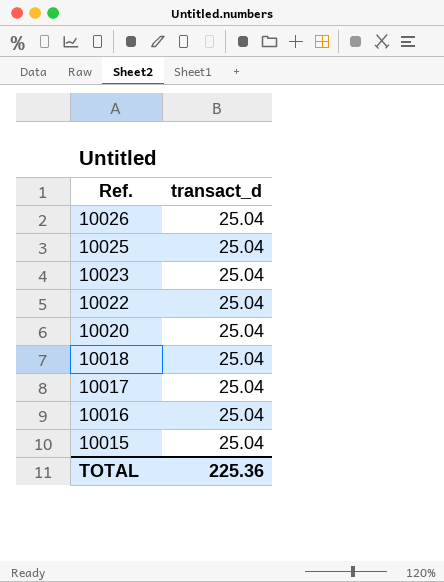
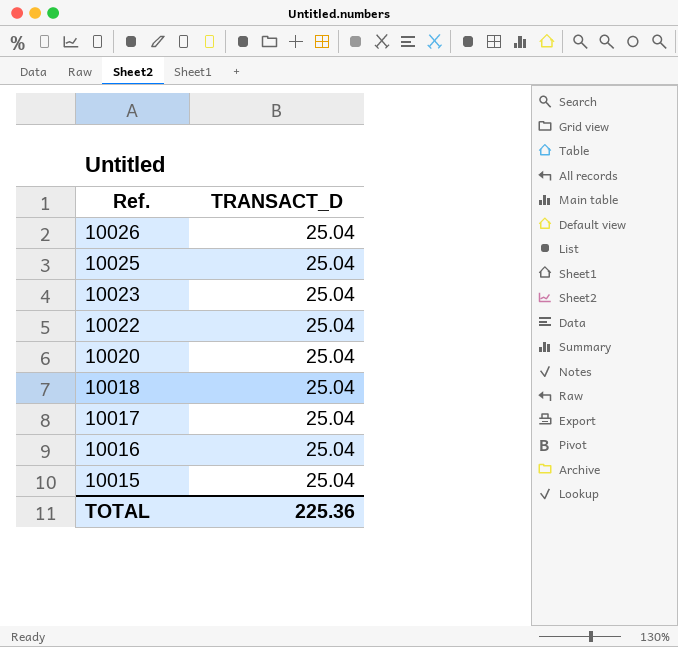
column name: transact_d -> TRANSACT_D

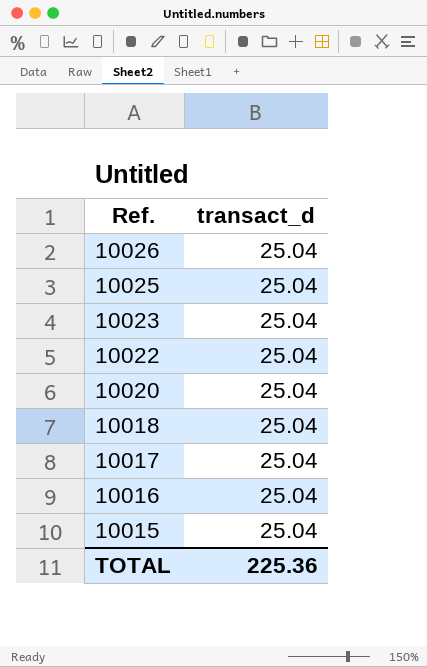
column name: TRANSACT_D -> transact_d

